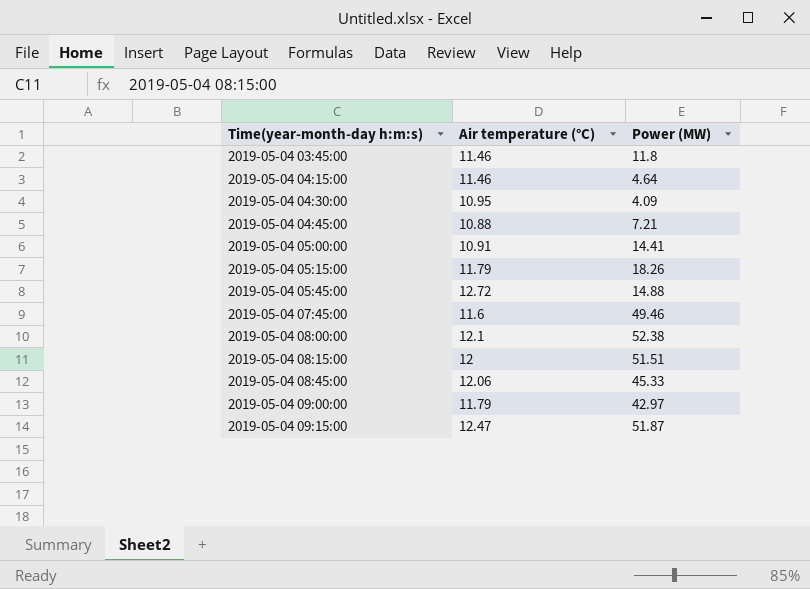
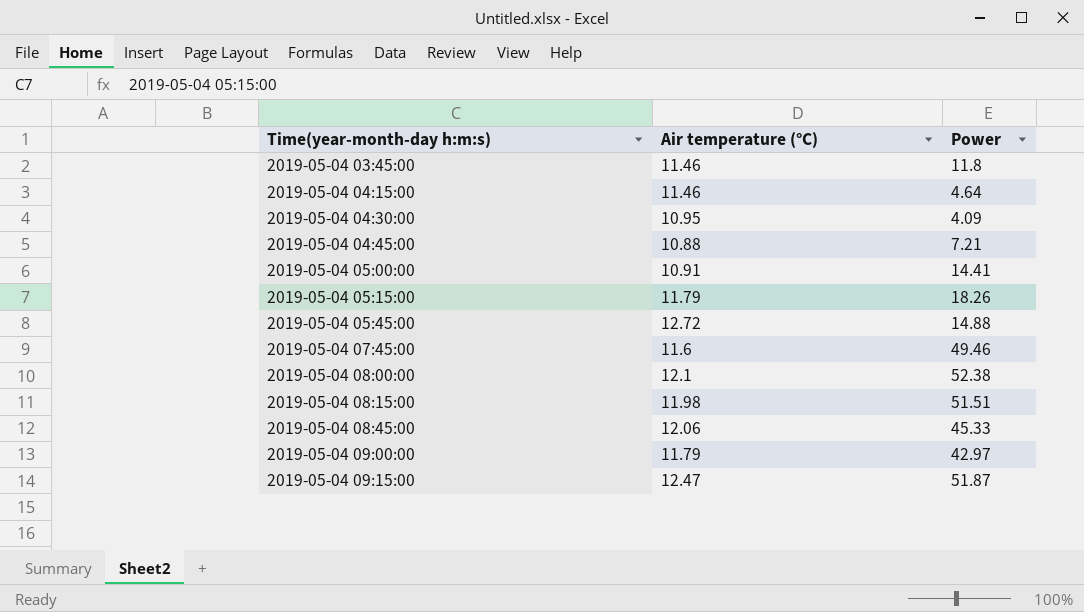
column name: Power (MW) -> Power
2019-05-04 08:15:00 | Air temperature (°C): 12 -> 11.98

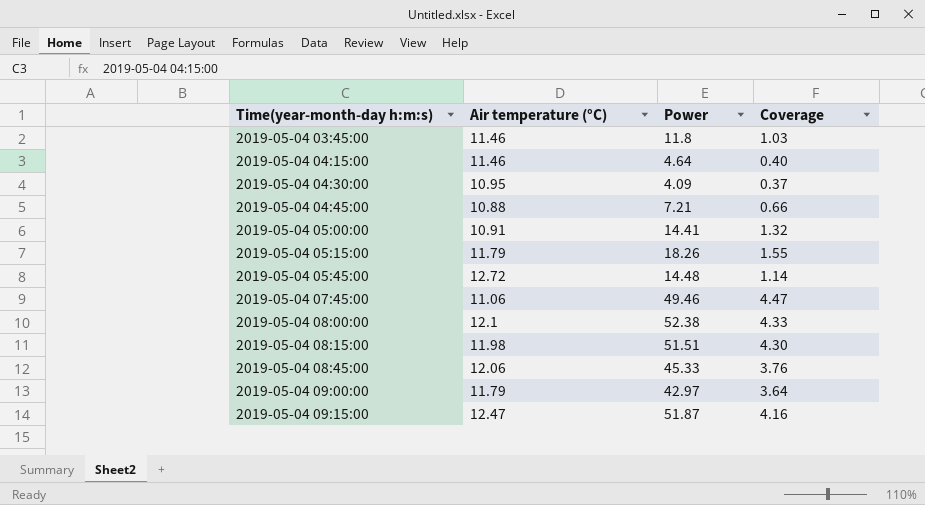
column Coverage | formula: none -> [Power] / [Air temperature (°C)]
2019-05-04 05:45:00 | Power: 14.88 -> 14.48
2019-05-04 07:45:00 | Air temperature (°C): 11.6 -> 11.06

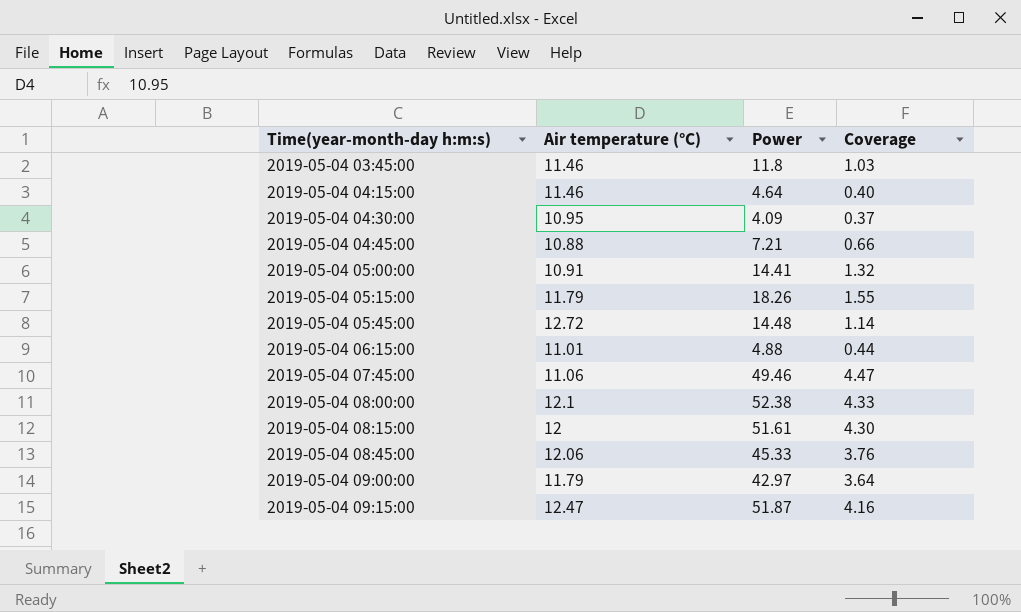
row 2019-05-04 06:15:00: none -> 11.01 | 4.88 | 0.44
2019-05-04 08:15:00 | Air temperature (°C): 11.98 -> 12
2019-05-04 08:15:00 | Power: 51.51 -> 51.61

